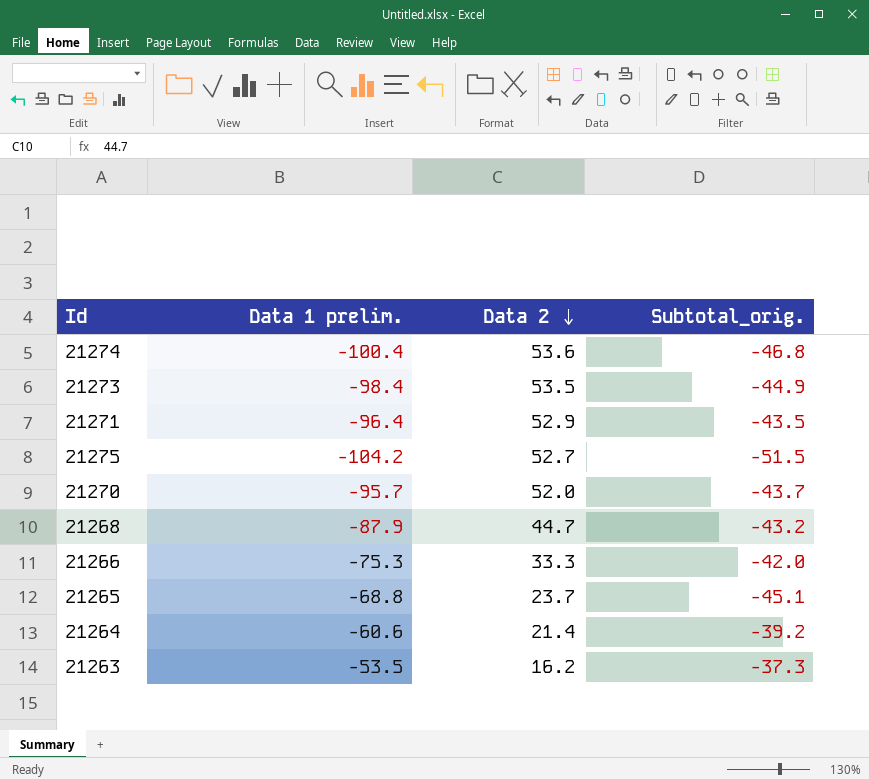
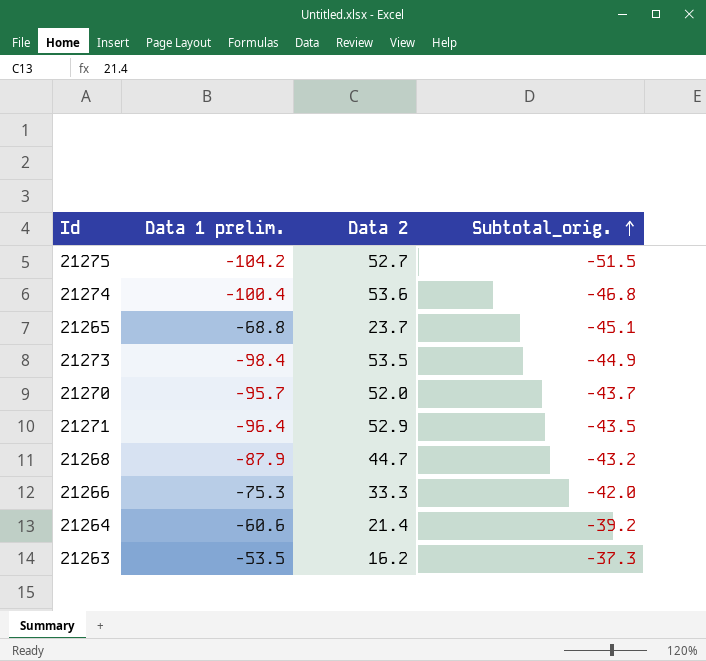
row order: Data 2 descending -> Subtotal_orig. ascending

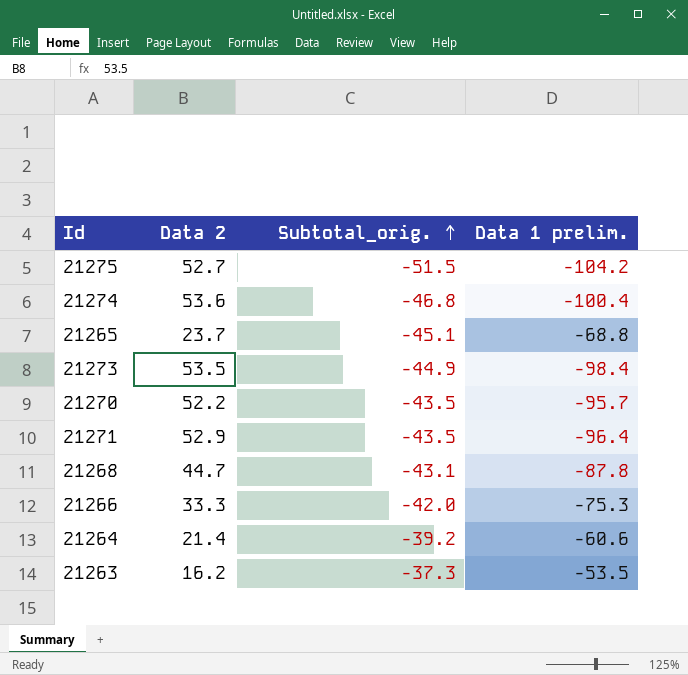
column Data 1 prelim. | position: 2 -> 4
21270 | Data 2: 52.0 -> 52.2
21270 | Subtotal_orig.: -43.7 -> -43.5
21268 | Subtotal_orig.: -43.2 -> -43.1
21268 | Data 1 prelim.: -87.9 -> -87.8

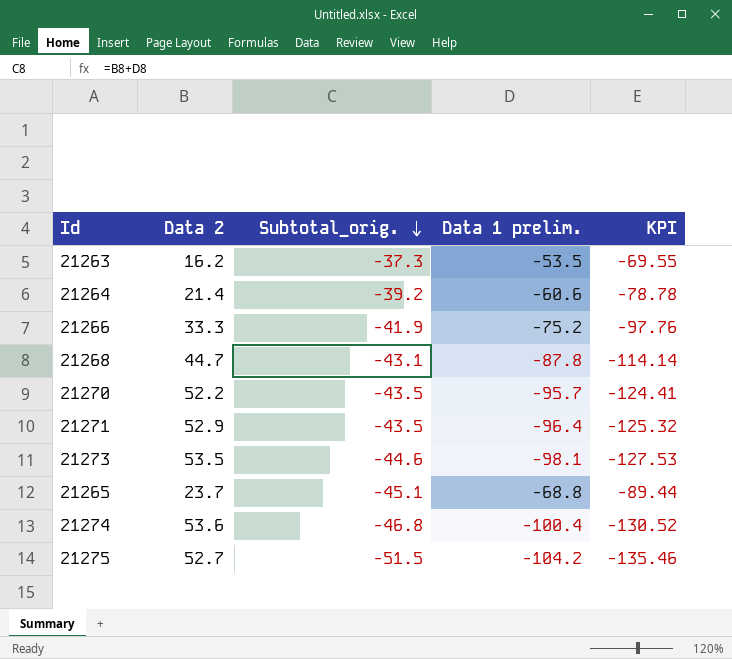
row order: Subtotal_orig. ascending -> Subtotal_orig. descending
column KPI | formula: none -> [Data 1 prelim.] * 1.3
21266 | Subtotal_orig.: -42.0 -> -41.9
21266 | Data 1 prelim.: -75.3 -> -75.2
21273 | Subtotal_orig.: -44.9 -> -44.6
21273 | Data 1 prelim.: -98.4 -> -98.1

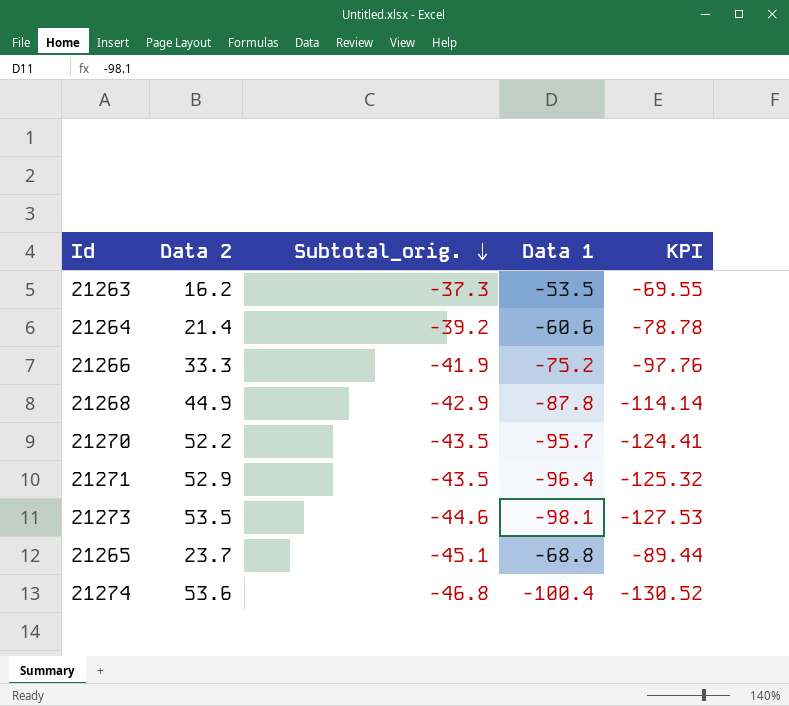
column name: Data 1 prelim. -> Data 1
row 21275: 52.7 | -51.5 | -104.2 | -135.46 -> none
21268 | Data 2: 44.7 -> 44.9
21268 | Subtotal_orig.: -43.1 -> -42.9

